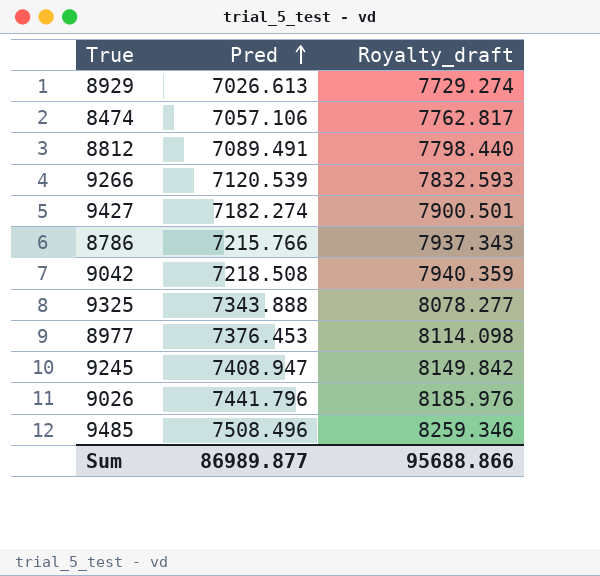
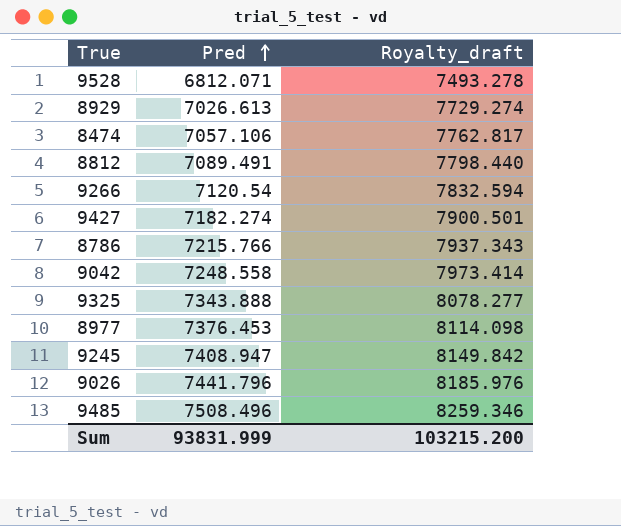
row 9528: none -> 6812.071 | 7493.278
9266 | Pred: 7120.539 -> 7120.54
9266 | Royalty_draft: 7832.593 -> 7832.594
9042 | Pred: 7218.508 -> 7248.558
9042 | Royalty_draft: 7940.359 -> 7973.414
Sum | Pred: 86989.877 -> 93831.999
Sum | Royalty_draft: 95688.866 -> 103215.200

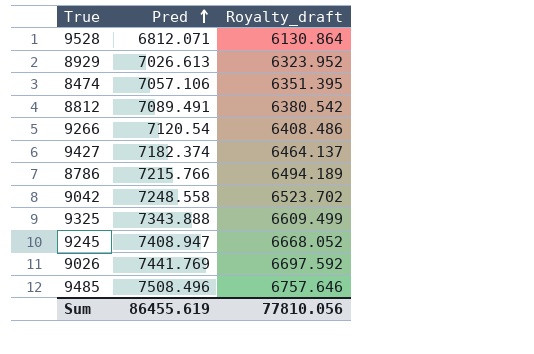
column Royalty_draft | formula: [Pred] * 1.1 -> [Pred] * 0.9
row 8977: 7376.453 | 8114.098 -> none
9427 | Pred: 7182.274 -> 7182.374
9026 | Pred: 7441.796 -> 7441.769
Sum | Pred: 93831.999 -> 86455.619
Sum | Royalty_draft: 103215.200 -> 77810.056

